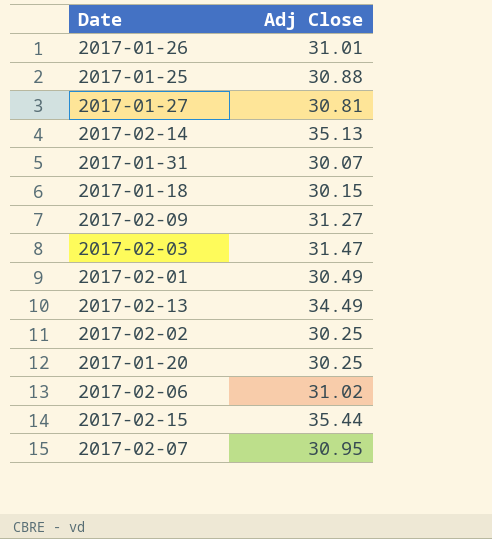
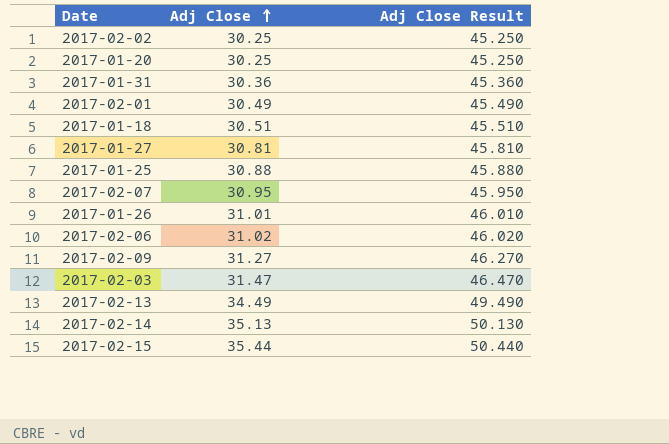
row order: none -> Adj Close ascending
column Adj Close Result | formula: none -> [Adj Close] + 15
2017-01-31 | Adj Close: 30.07 -> 30.36
2017-01-18 | Adj Close: 30.15 -> 30.51

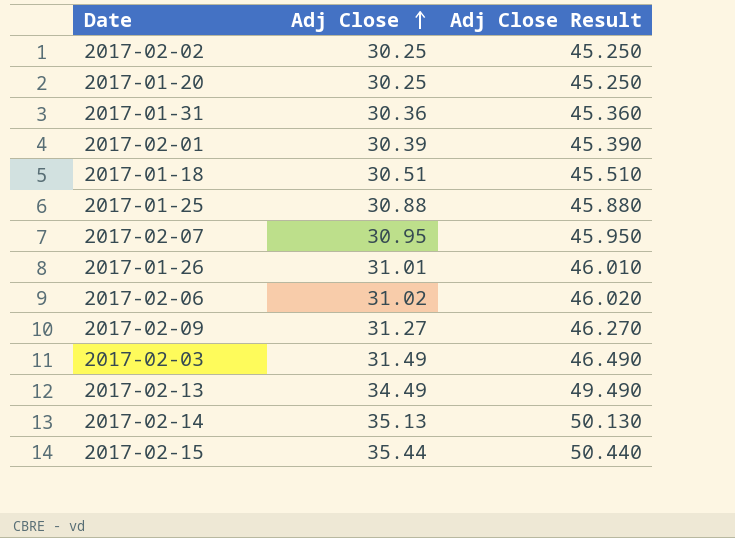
row 2017-01-27: 30.81 | 45.810 -> none
2017-02-01 | Adj Close: 30.49 -> 30.39
2017-02-01 | Adj Close Result: 45.490 -> 45.390
2017-02-03 | Adj Close: 31.47 -> 31.49
2017-02-03 | Adj Close Result: 46.470 -> 46.490

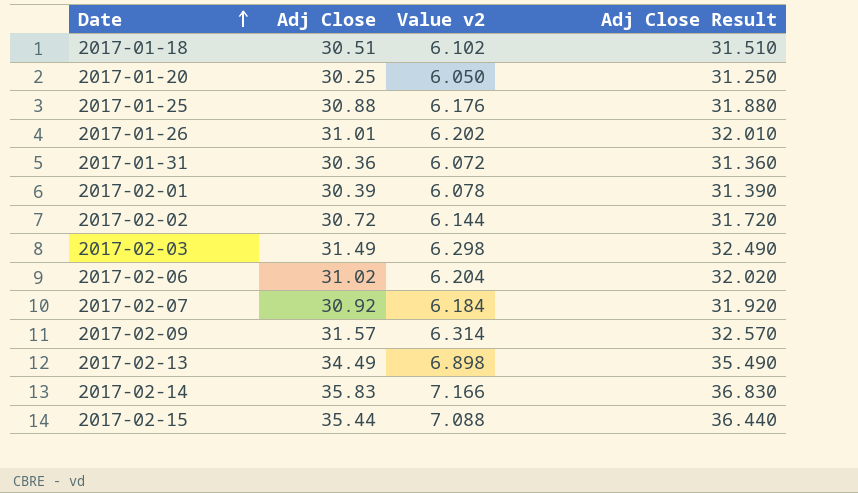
row order: Adj Close ascending -> Date ascending
column Value v2 | formula: none -> [Adj Close] * 0.2
column Adj Close Result | formula: [Adj Close] + 15 -> [Adj Close] + 1
2017-02-02 | Adj Close: 30.25 -> 30.72
2017-02-07 | Adj Close: 30.95 -> 30.92
2017-02-09 | Adj Close: 31.27 -> 31.57
2017-02-14 | Adj Close: 35.13 -> 35.83

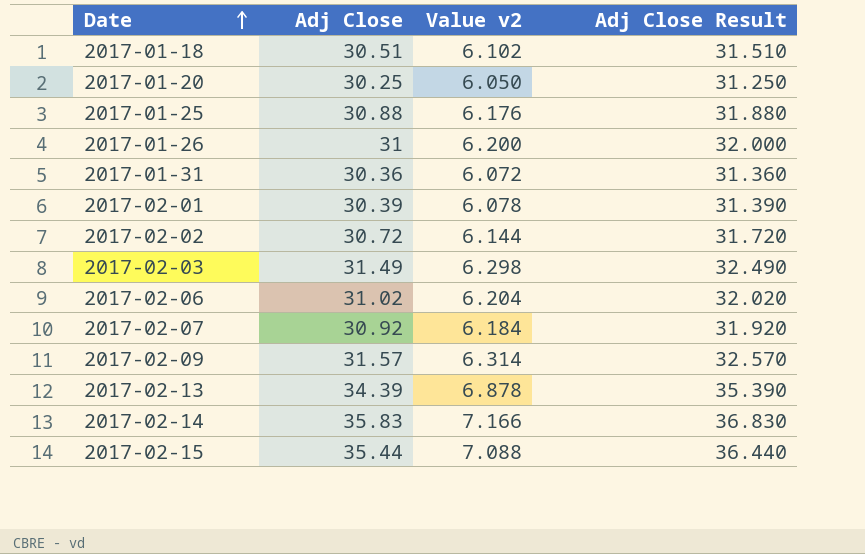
2017-01-26 | Adj Close: 31.01 -> 31
2017-01-26 | Value v2: 6.202 -> 6.200
2017-01-26 | Adj Close Result: 32.010 -> 32.000
2017-02-13 | Adj Close: 34.49 -> 34.39
2017-02-13 | Value v2: 6.898 -> 6.878
2017-02-13 | Adj Close Result: 35.490 -> 35.390

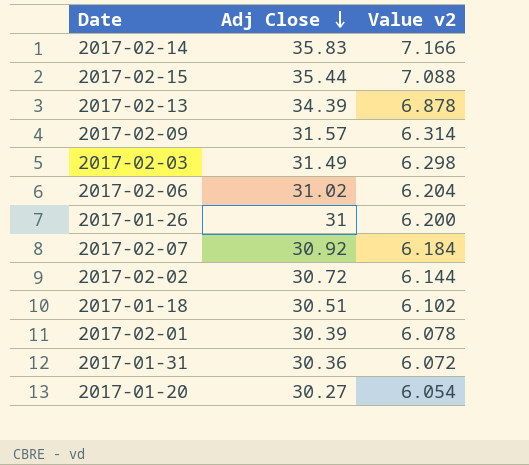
row order: Date ascending -> Adj Close descending
column Adj Close Result | formula: [Adj Close] + 1 -> none
row 2017-01-25: 30.88 | 6.176 | 31.880 -> none
2017-01-20 | Adj Close: 30.25 -> 30.27
2017-01-20 | Value v2: 6.050 -> 6.054

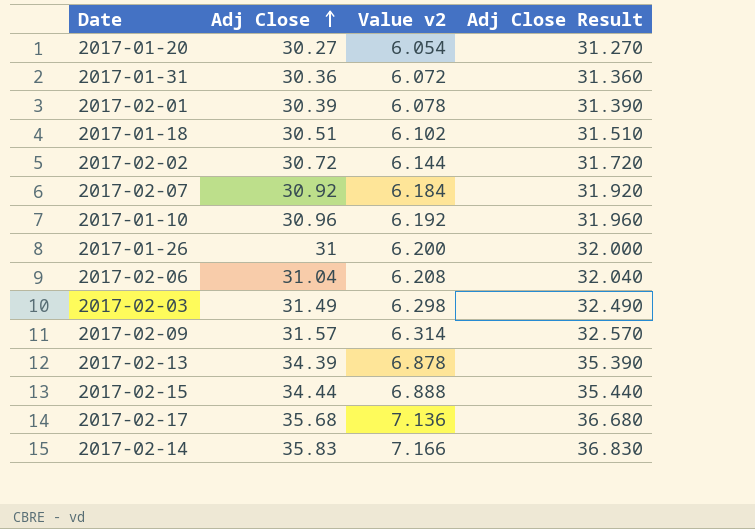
row order: Adj Close descending -> Adj Close ascending
column Adj Close Result | formula: none -> [Adj Close] + 1
row 2017-01-10: none -> 30.96 | 6.192 | 31.960
2017-02-06 | Adj Close: 31.02 -> 31.04
2017-02-06 | Value v2: 6.204 -> 6.208
2017-02-15 | Adj Close: 35.44 -> 34.44
2017-02-15 | Value v2: 7.088 -> 6.888
row 2017-02-17: none -> 35.68 | 7.136 | 36.680

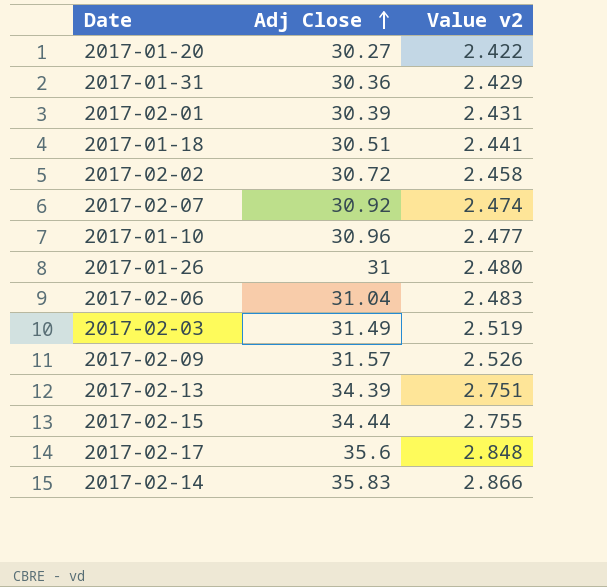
column Adj Close Result | formula: [Adj Close] + 1 -> none
column Value v2 | formula: [Adj Close] * 0.2 -> [Adj Close] * 0.08
2017-02-17 | Adj Close: 35.68 -> 35.6

